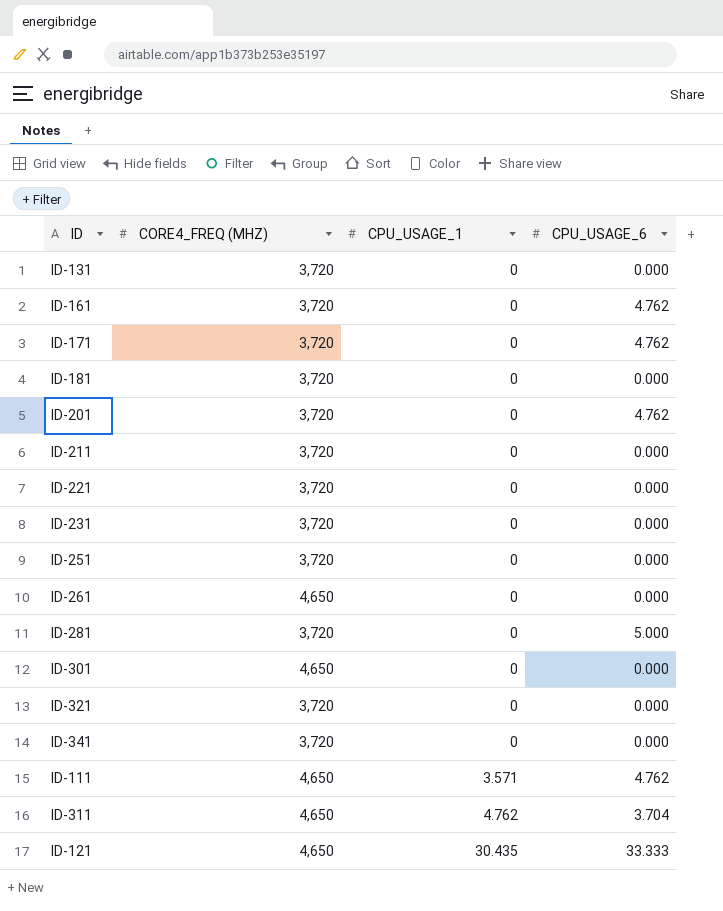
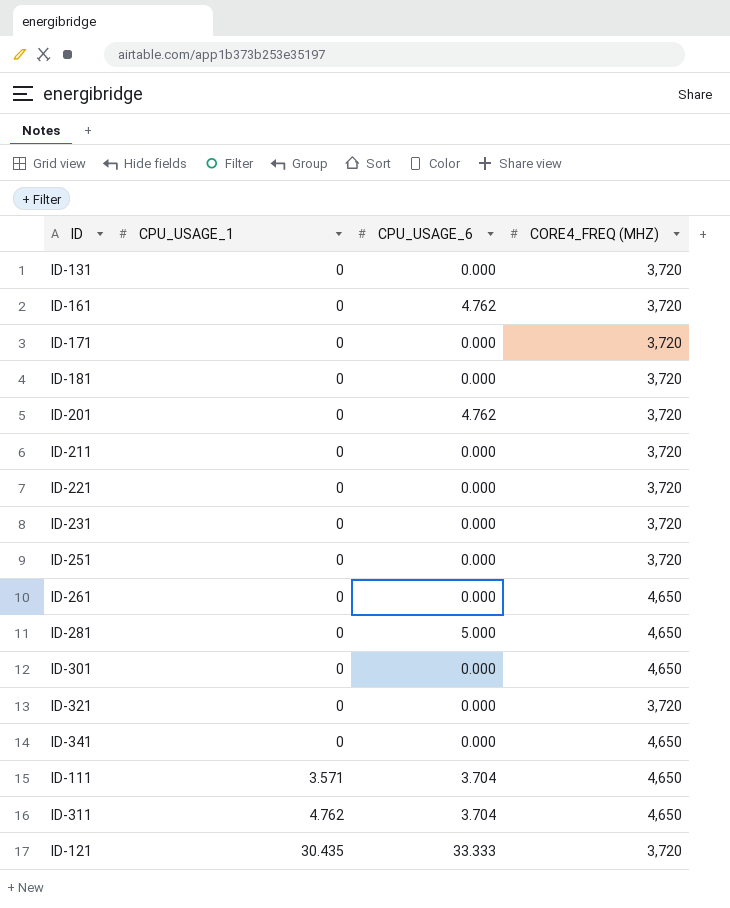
column CORE4_FREQ (MHZ) | position: 2 -> 4
ID-171 | CPU_USAGE_6: 4.762 -> 0.000
ID-281 | CORE4_FREQ (MHZ): 3,720 -> 4,650
ID-341 | CORE4_FREQ (MHZ): 3,720 -> 4,650
ID-111 | CPU_USAGE_6: 4.762 -> 3.704
ID-121 | CORE4_FREQ (MHZ): 4,650 -> 3,720

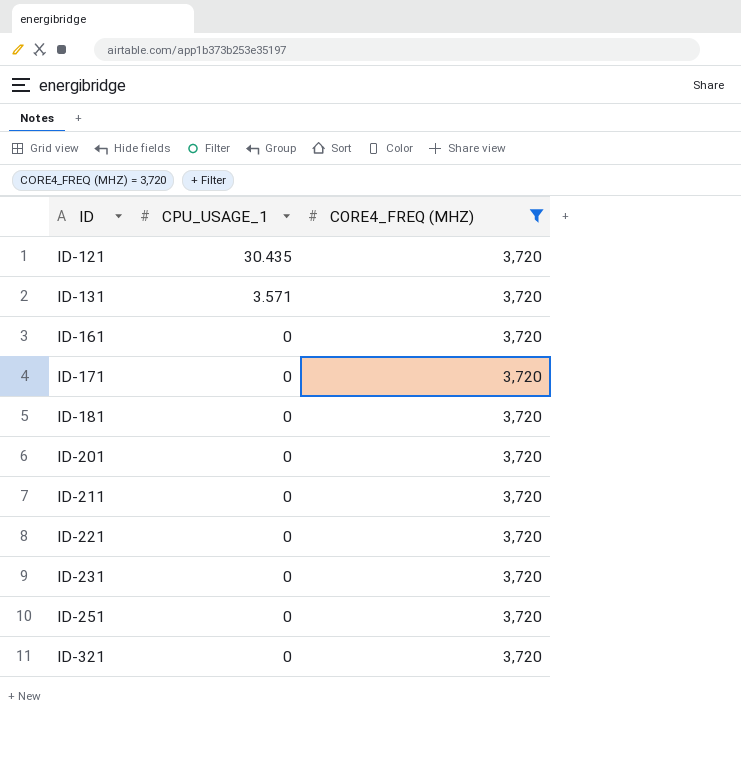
filter: none -> CORE4_FREQ (MHZ) = 3,720
row order: CPU_USAGE_1 ascending -> ID ascending
column CPU_USAGE_6 | position: 3 -> none
ID-131 | CPU_USAGE_1: 0 -> 3.571

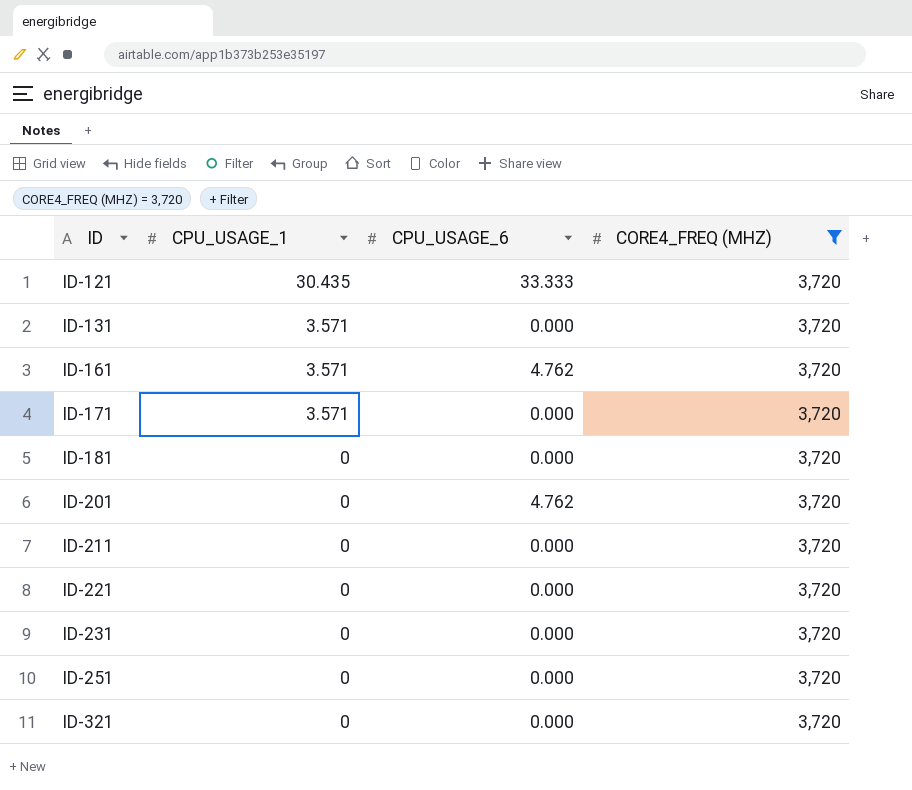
column CPU_USAGE_6 | position: none -> 3
ID-161 | CPU_USAGE_1: 0 -> 3.571
ID-171 | CPU_USAGE_1: 0 -> 3.571

